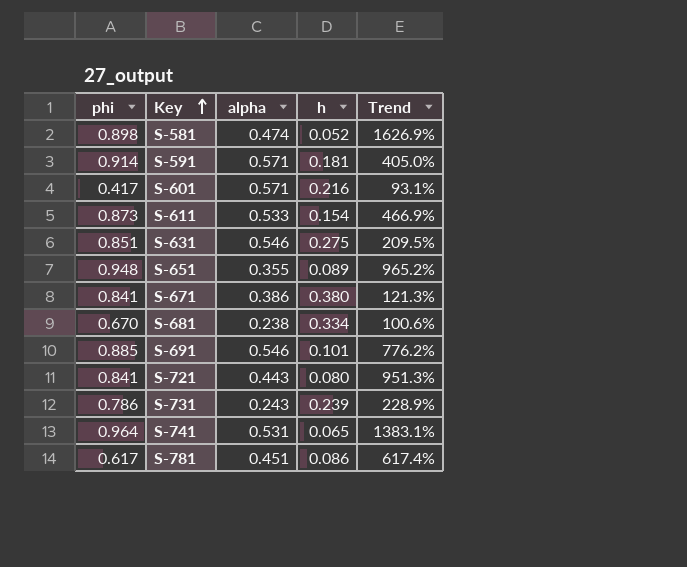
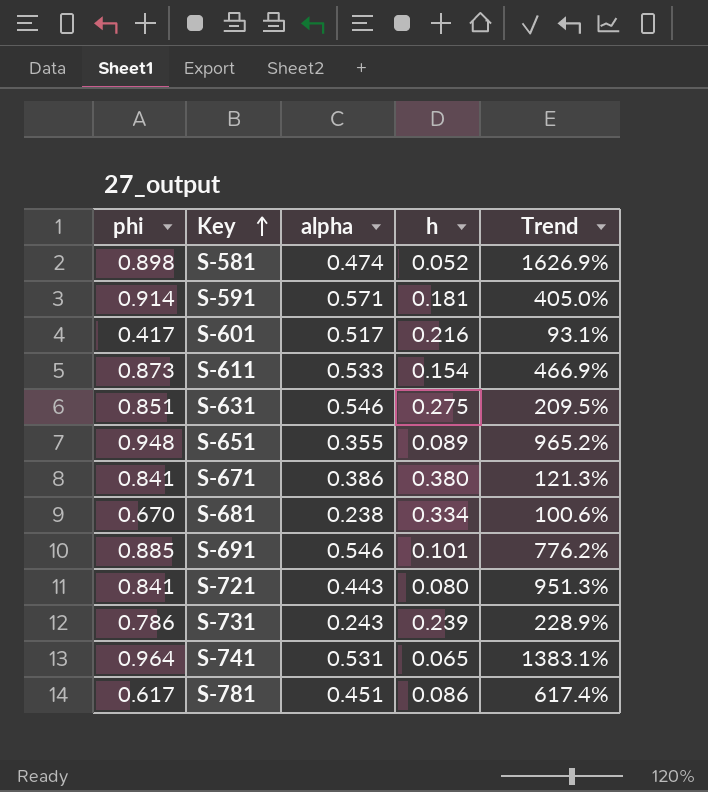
S-601 | alpha: 0.571 -> 0.517

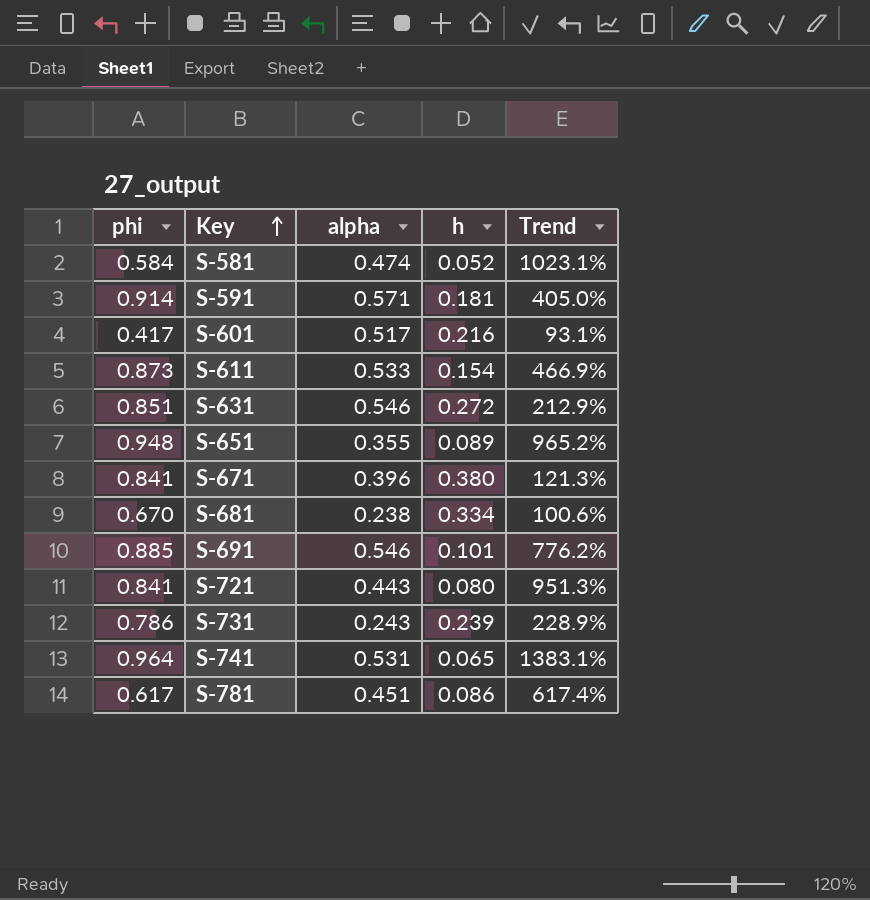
S-581 | phi: 0.898 -> 0.584
S-581 | Trend: 1626.9% -> 1023.1%
S-631 | h: 0.275 -> 0.272
S-631 | Trend: 209.5% -> 212.9%
S-671 | alpha: 0.386 -> 0.396

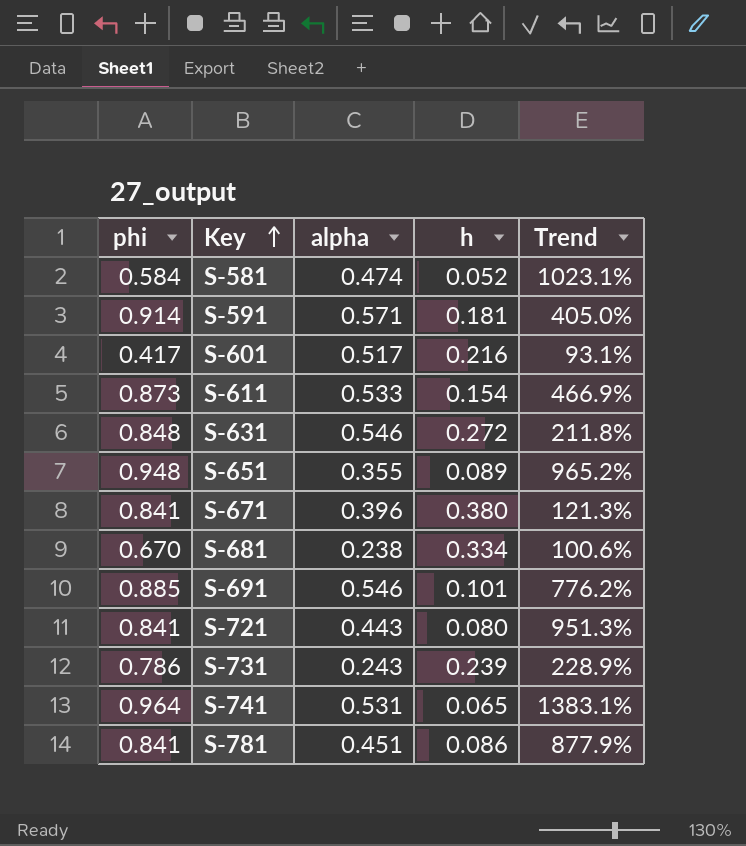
S-631 | phi: 0.851 -> 0.848
S-631 | Trend: 212.9% -> 211.8%
S-781 | phi: 0.617 -> 0.841
S-781 | Trend: 617.4% -> 877.9%

